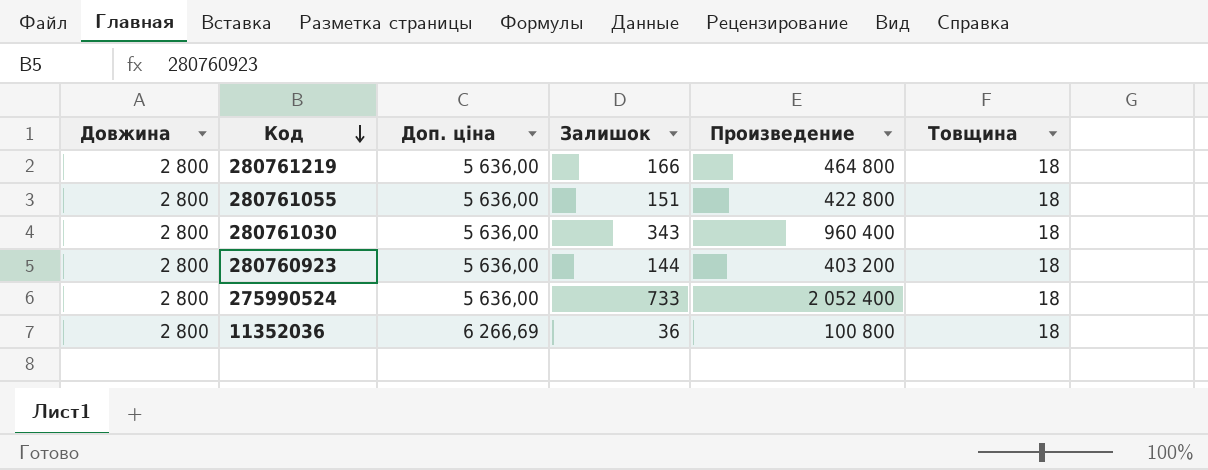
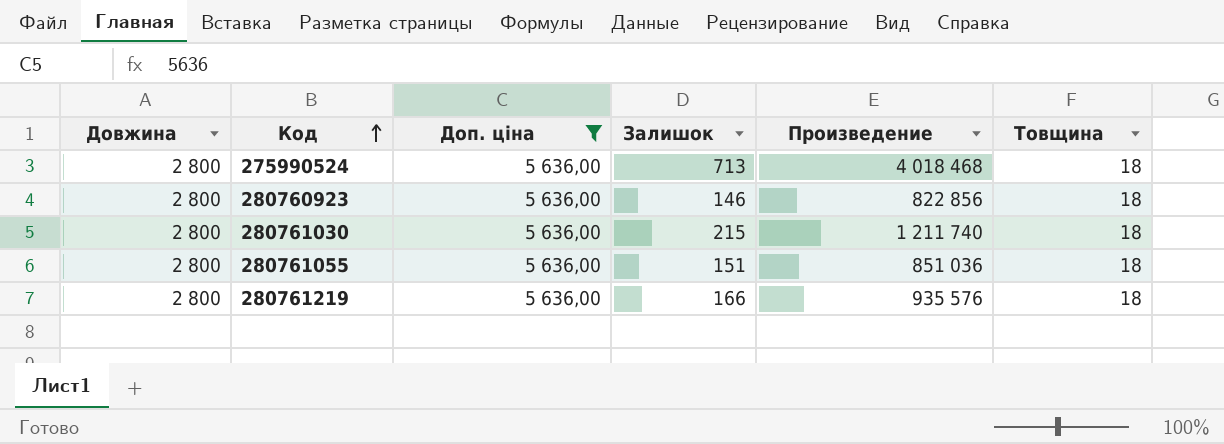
filter: none -> Доп. ціна = 5 636,00
row order: Код descending -> Код ascending
column Произведение | formula: [Довжина] * [Залишок] -> [Доп. ціна] * [Залишок]
275990524 | Залишок: 733 -> 713
280760923 | Залишок: 144 -> 146
280761030 | Залишок: 343 -> 215

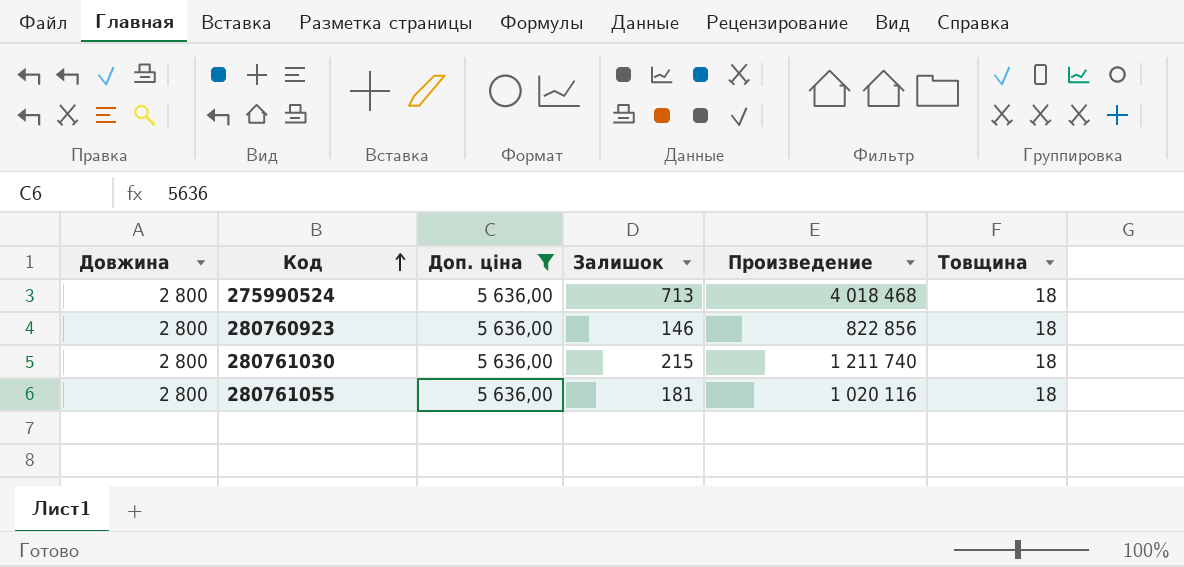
row 280761219: 2 800 | 5 636,00 | 166 | 935 576 | 18 -> none
280761055 | Залишок: 151 -> 181
280761055 | Произведение: 851 036 -> 1 020 116

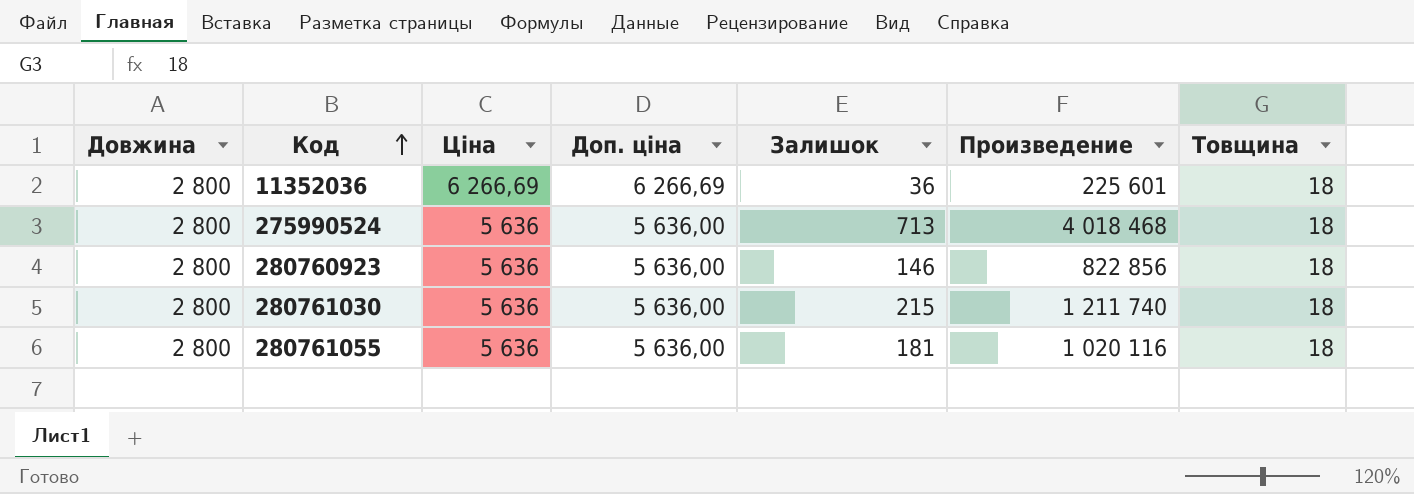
filter: Доп. ціна = 5 636,00 -> none
column Ціна | position: none -> 3

